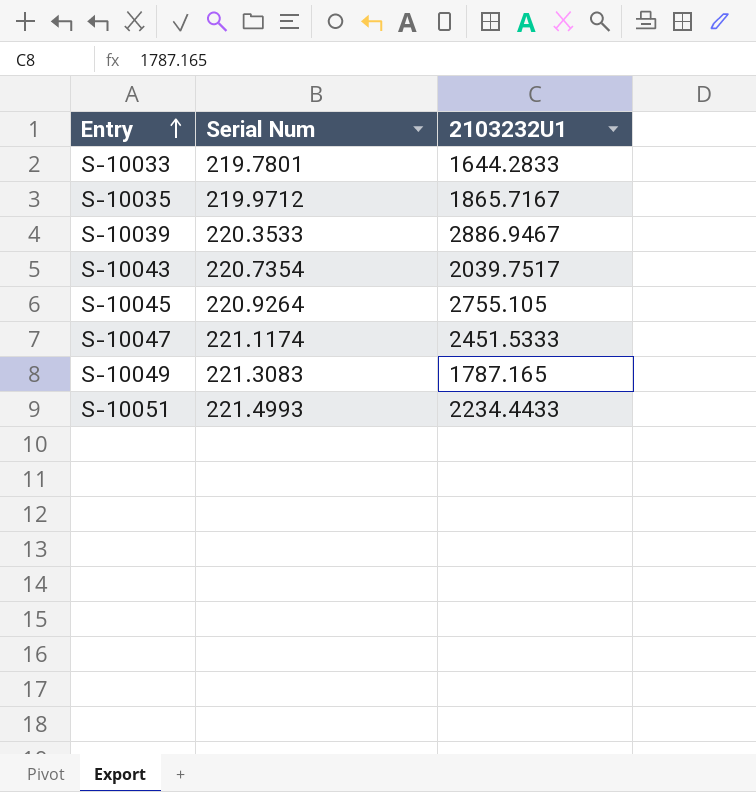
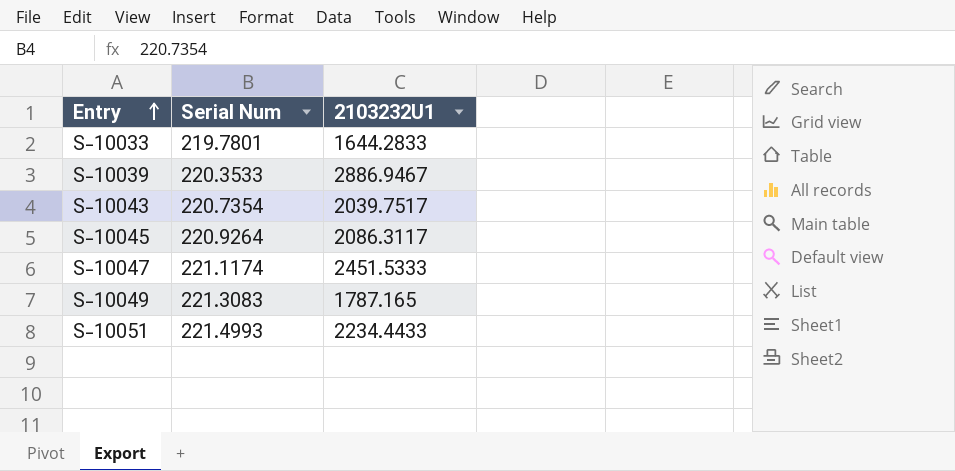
row S-10035: 219.9712 | 1865.7167 -> none
S-10045 | 2103232U1: 2755.105 -> 2086.3117

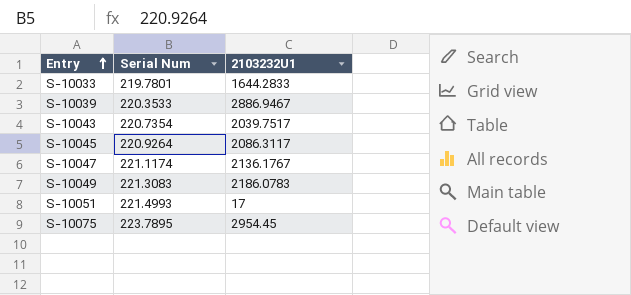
S-10047 | 2103232U1: 2451.5333 -> 2136.1767
S-10049 | 2103232U1: 1787.165 -> 2186.0783
S-10051 | 2103232U1: 2234.4433 -> 17
row S-10075: none -> 223.7895 | 2954.45

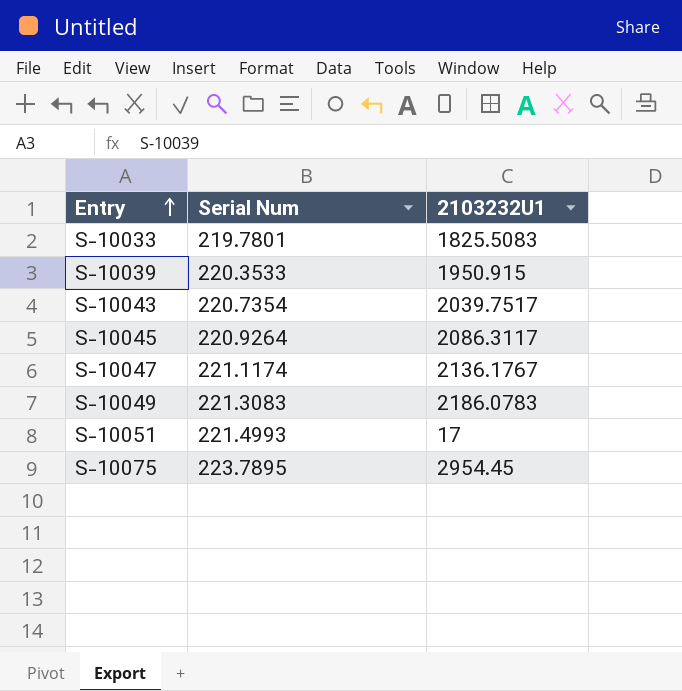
S-10033 | 2103232U1: 1644.2833 -> 1825.5083
S-10039 | 2103232U1: 2886.9467 -> 1950.915

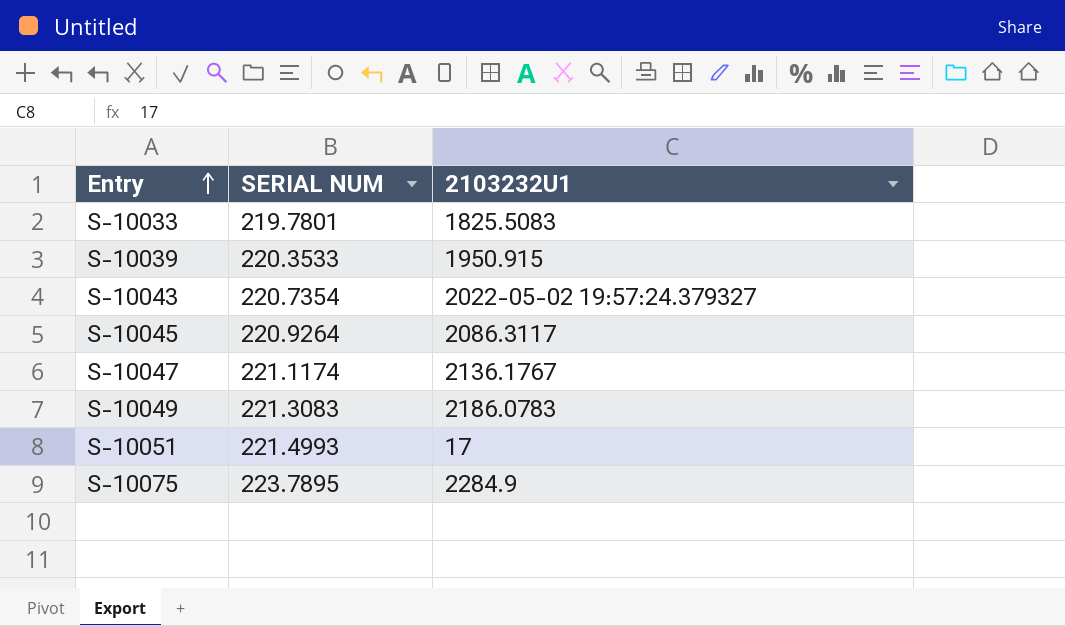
column name: Serial Num -> SERIAL NUM
S-10043 | 2103232U1: 2039.7517 -> 2022-05-02 19:57:24.379327
S-10075 | 2103232U1: 2954.45 -> 2284.9

